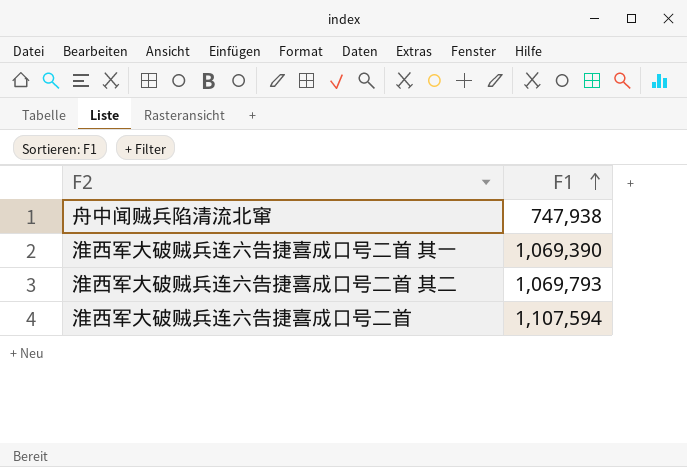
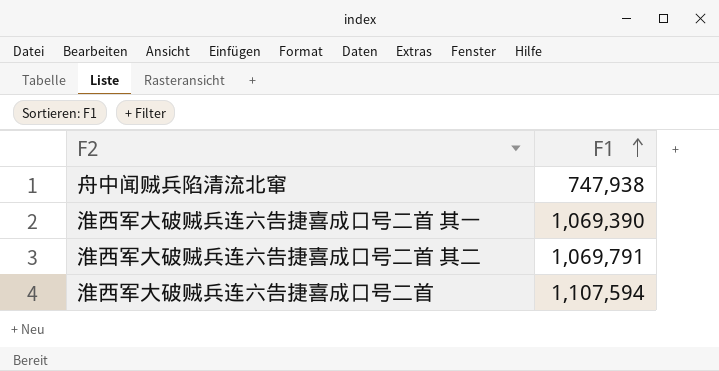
淮西军大破贼兵连六告捷喜成口号二首 其二 | F1: 1,069,793 -> 1,069,791

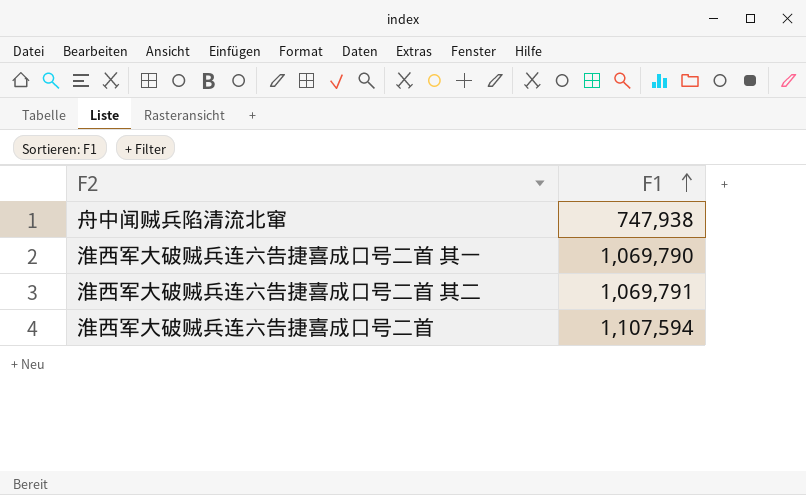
淮西军大破贼兵连六告捷喜成口号二首 其一 | F1: 1,069,390 -> 1,069,790

